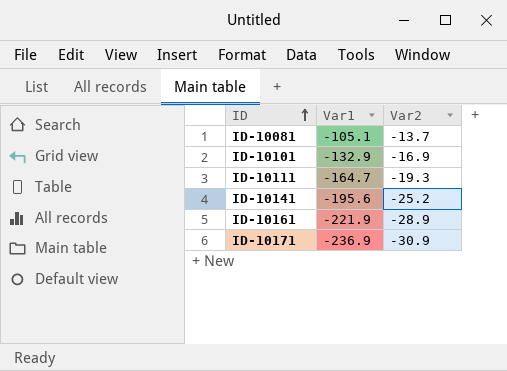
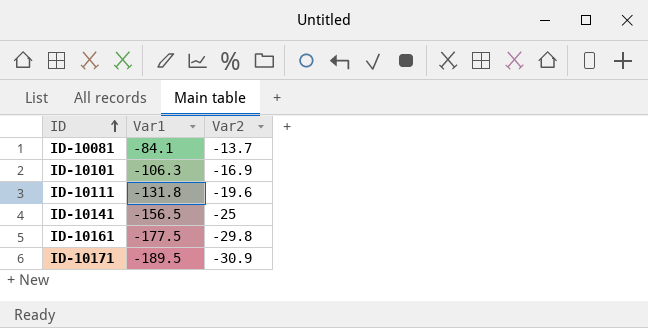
ID-10081 | Var1: -105.1 -> -84.1
ID-10101 | Var1: -132.9 -> -106.3
ID-10111 | Var1: -164.7 -> -131.8
ID-10111 | Var2: -19.3 -> -19.6
ID-10141 | Var1: -195.6 -> -156.5
ID-10141 | Var2: -25.2 -> -25
ID-10161 | Var1: -221.9 -> -177.5
ID-10161 | Var2: -28.9 -> -29.8
ID-10171 | Var1: -236.9 -> -189.5

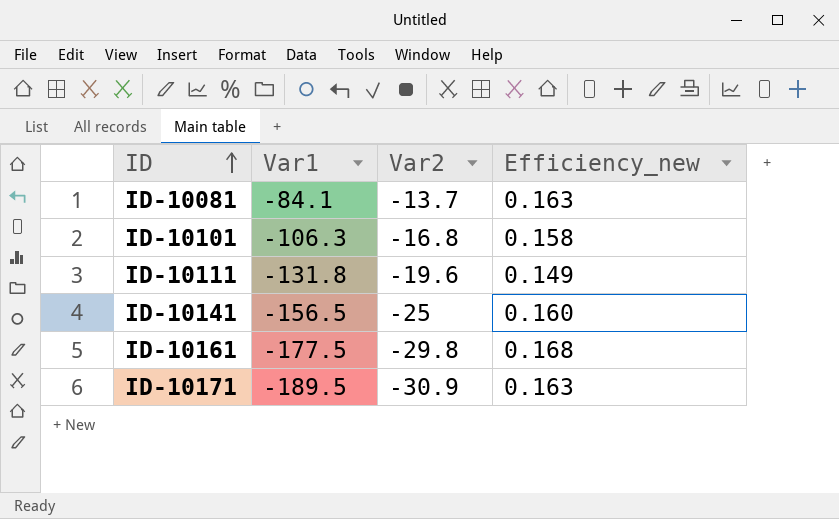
column Efficiency_new | formula: none -> [Var2] / [Var1]
ID-10101 | Var2: -16.9 -> -16.8

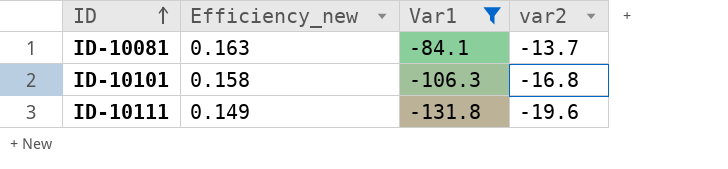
filter: none -> Var1 >= -131.8
column Efficiency_new | position: 4 -> 2
column name: Var2 -> var2

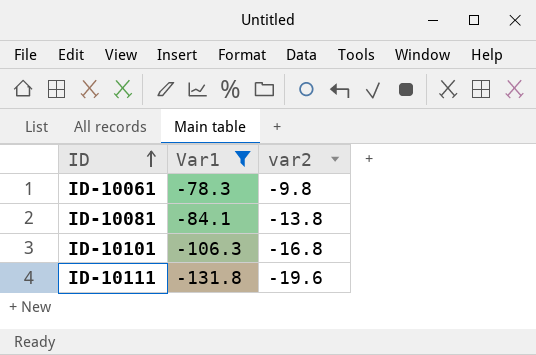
column Efficiency_new | formula: [var2] / [Var1] -> none
row ID-10061: none -> -78.3 | -9.8
ID-10081 | var2: -13.7 -> -13.8

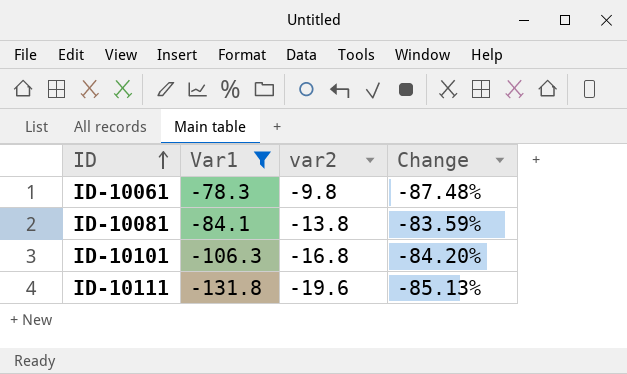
column Change | formula: none -> ([var2] - [Var1]) / [Var1]

